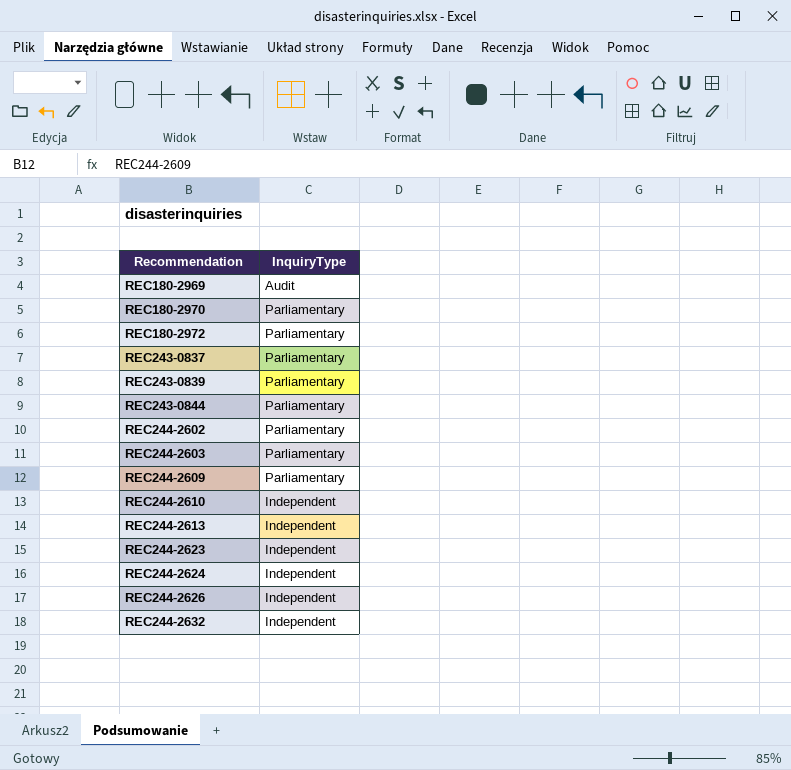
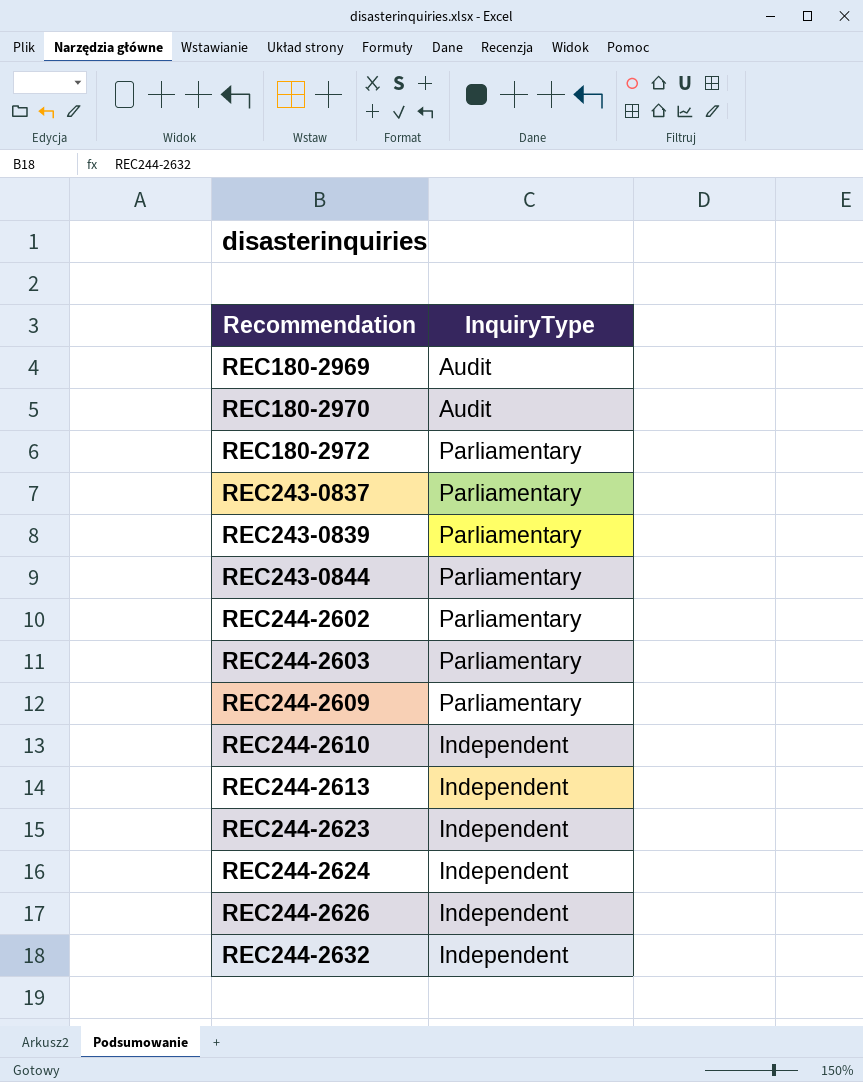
REC180-2970 | InquiryType: Parliamentary -> Audit

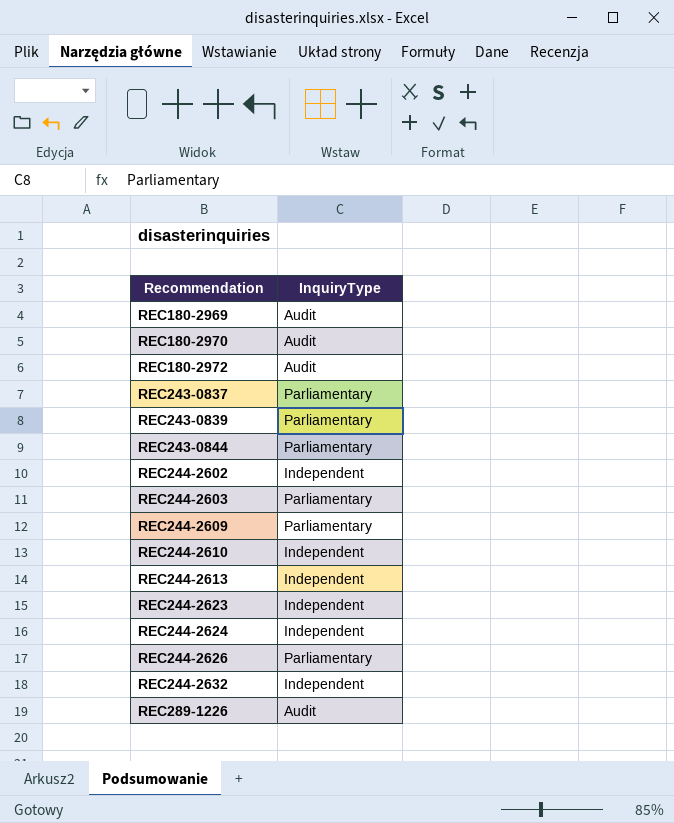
REC180-2972 | InquiryType: Parliamentary -> Audit
REC244-2602 | InquiryType: Parliamentary -> Independent
REC244-2626 | InquiryType: Independent -> Parliamentary
row REC289-1226: none -> Audit

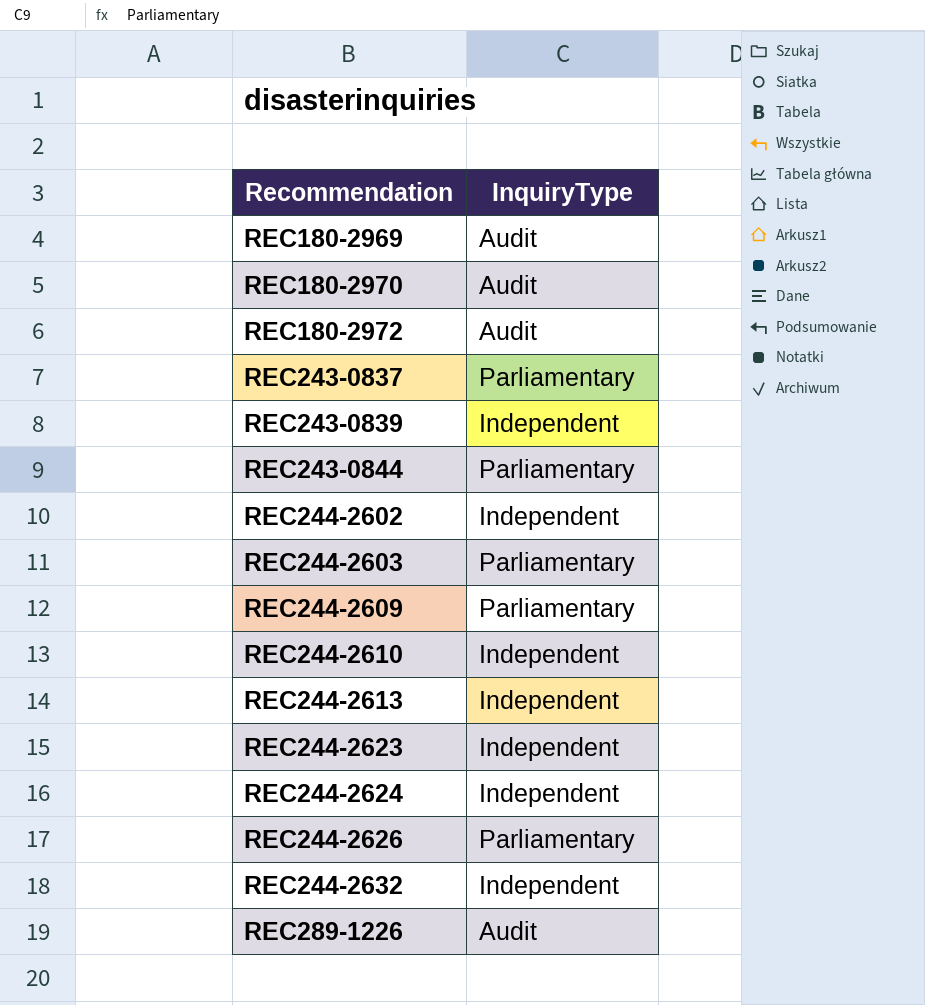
REC243-0839 | InquiryType: Parliamentary -> Independent

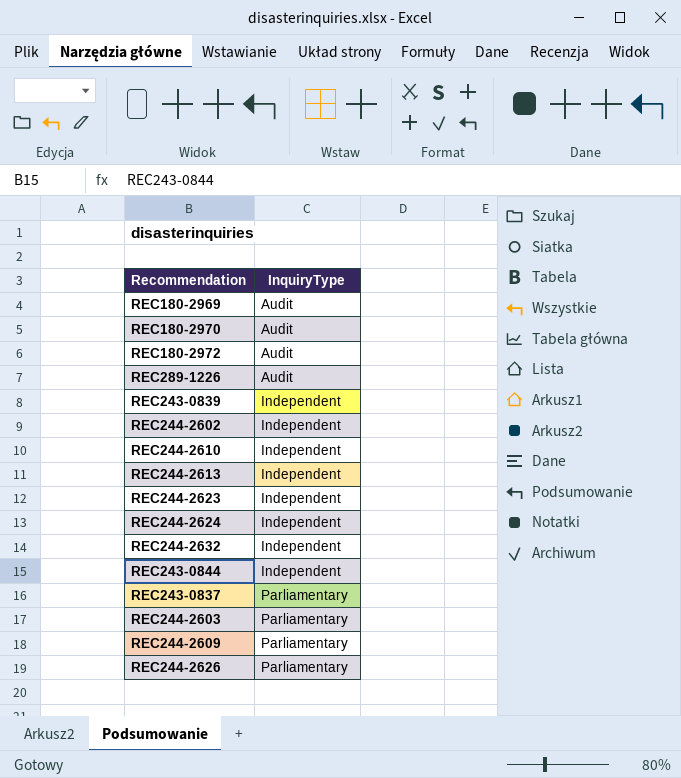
row order: Recommendation ascending -> InquiryType ascending
REC243-0844 | InquiryType: Parliamentary -> Independent

